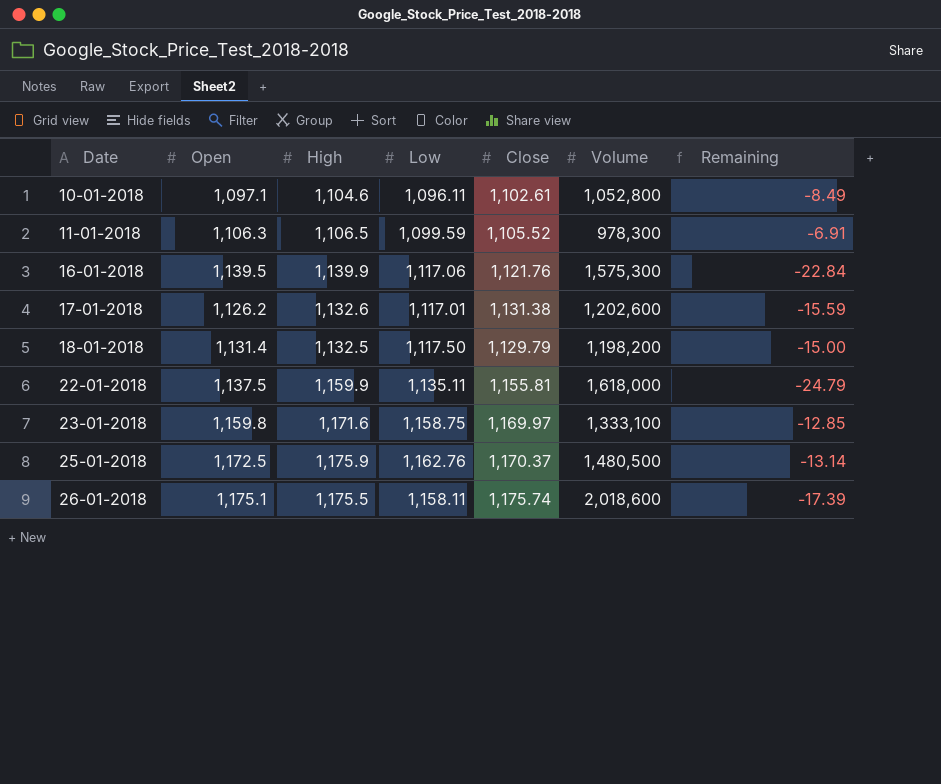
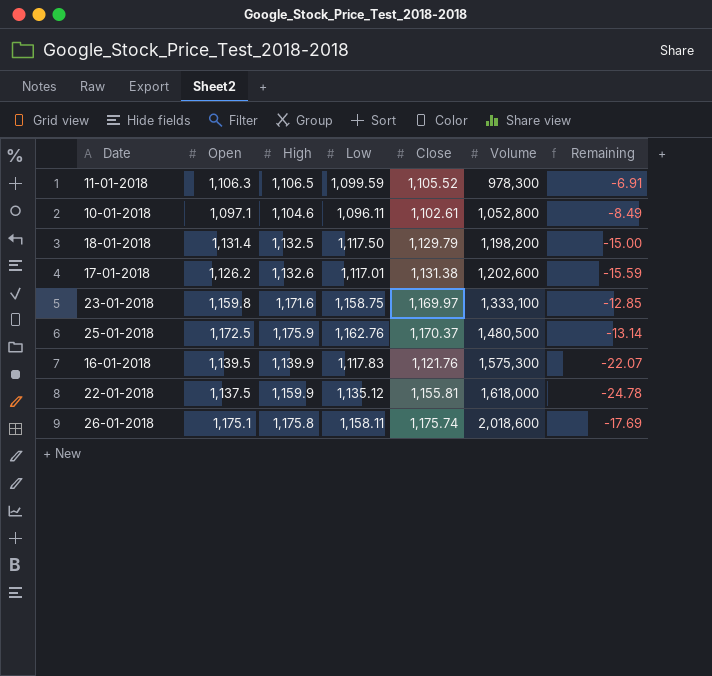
row order: Date ascending -> Volume ascending
16-01-2018 | Low: 1,117.06 -> 1,117.83
16-01-2018 | Remaining: -22.84 -> -22.07
22-01-2018 | Low: 1,135.11 -> 1,135.12
22-01-2018 | Remaining: -24.79 -> -24.78
26-01-2018 | High: 1,175.5 -> 1,175.8
26-01-2018 | Remaining: -17.39 -> -17.69

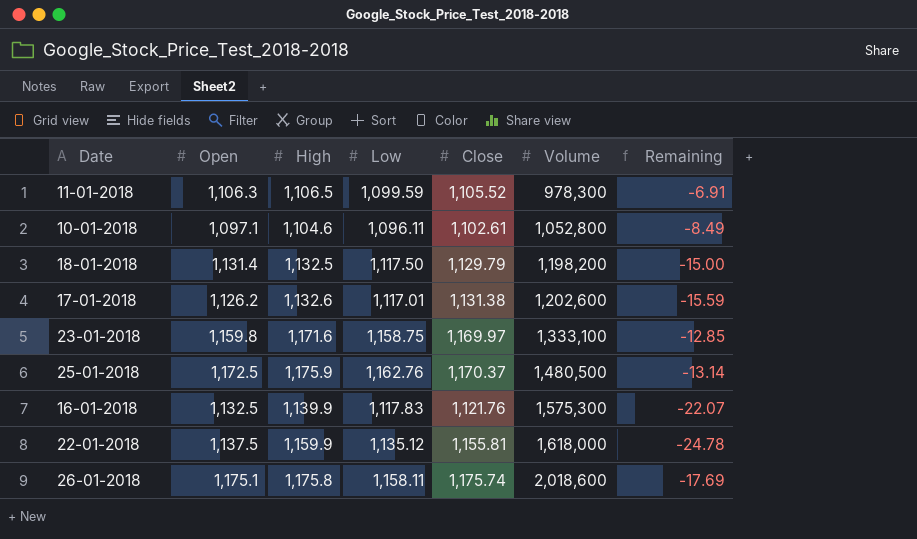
16-01-2018 | Open: 1,139.5 -> 1,132.5

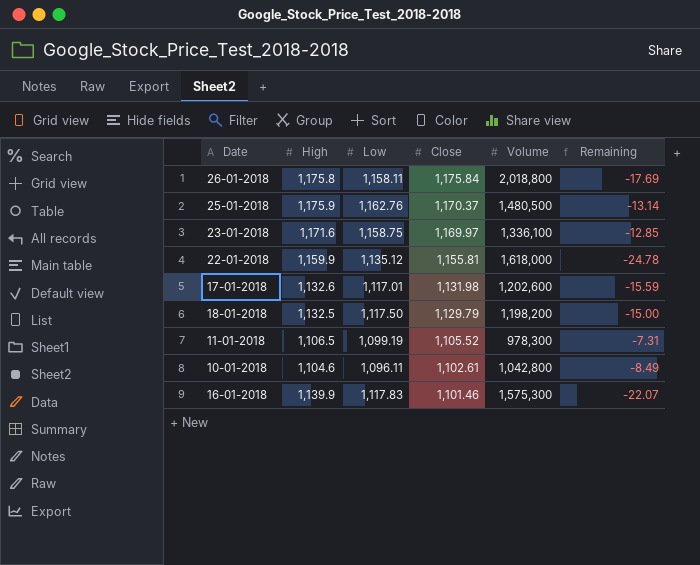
row order: Volume ascending -> Close descending
column Open | position: 2 -> none
26-01-2018 | Close: 1,175.74 -> 1,175.84
26-01-2018 | Volume: 2,018,600 -> 2,018,800
23-01-2018 | Volume: 1,333,100 -> 1,336,100
17-01-2018 | Close: 1,131.38 -> 1,131.98
11-01-2018 | Low: 1,099.59 -> 1,099.19
11-01-2018 | Remaining: -6.91 -> -7.31
10-01-2018 | Volume: 1,052,800 -> 1,042,800
16-01-2018 | Close: 1,121.76 -> 1,101.46

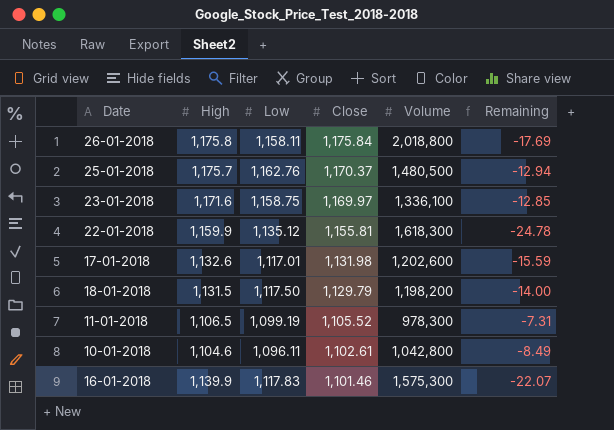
25-01-2018 | High: 1,175.9 -> 1,175.7
25-01-2018 | Remaining: -13.14 -> -12.94
22-01-2018 | Volume: 1,618,000 -> 1,618,300
18-01-2018 | High: 1,132.5 -> 1,131.5
18-01-2018 | Remaining: -15.00 -> -14.00

